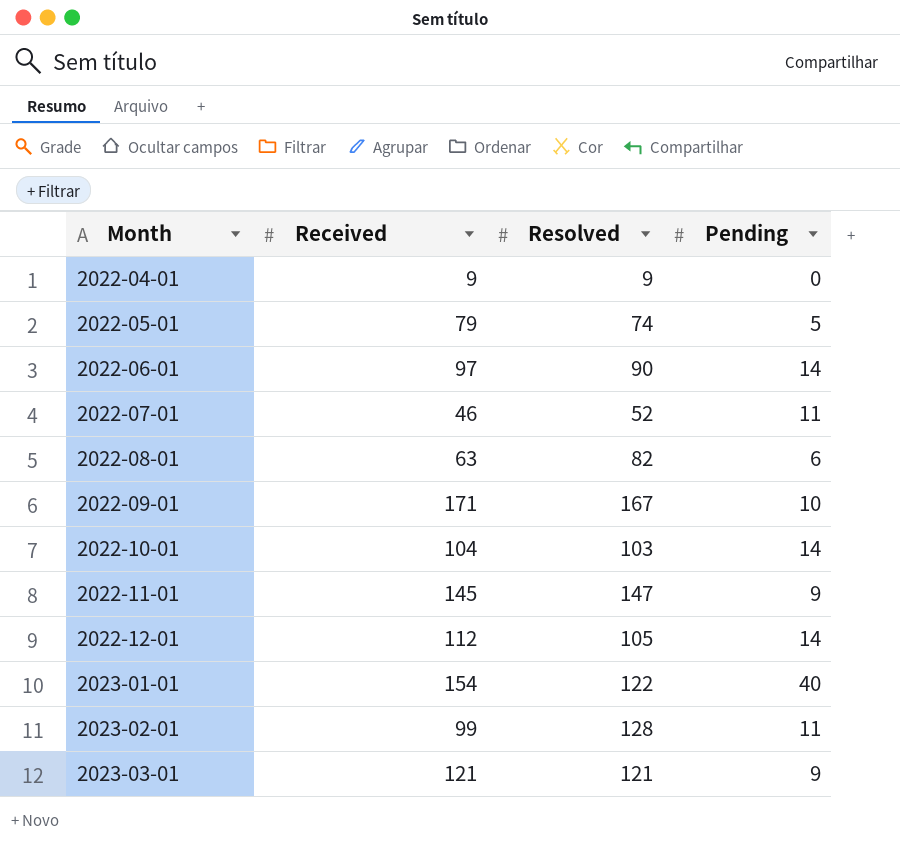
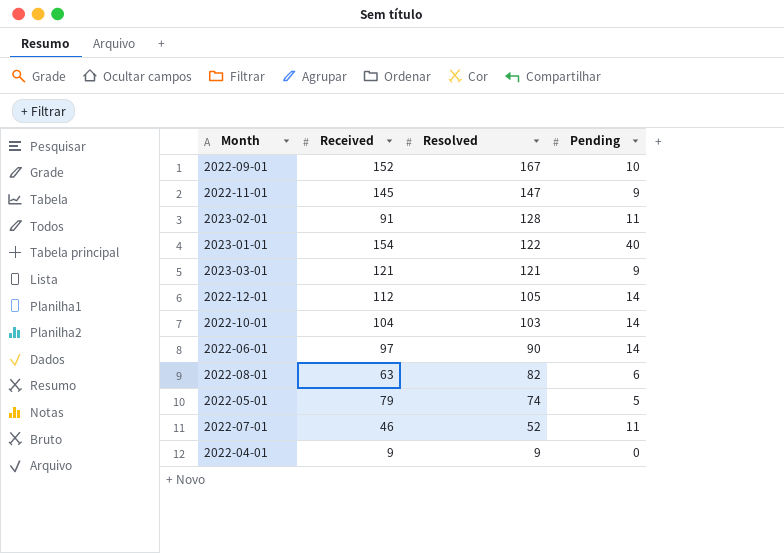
row order: Month ascending -> Resolved descending
2022-09-01 | Received: 171 -> 152
2023-02-01 | Received: 99 -> 91

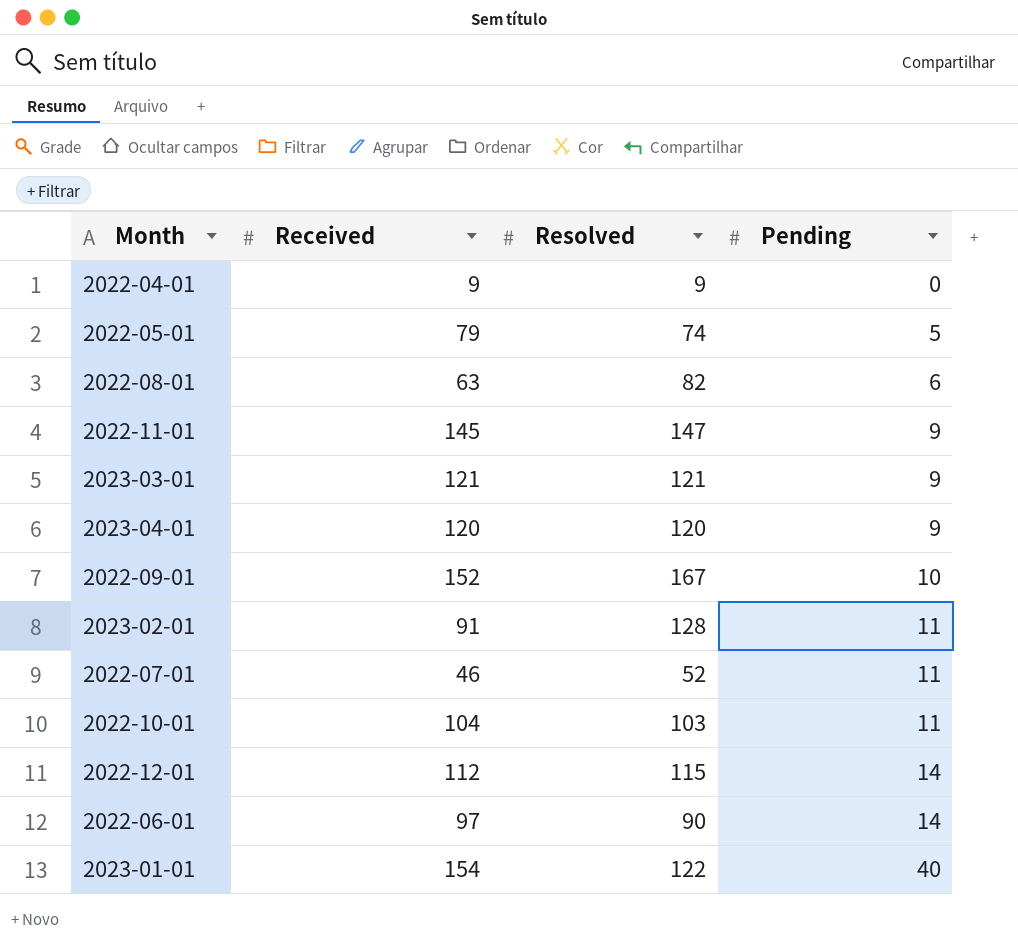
row order: Resolved descending -> Pending ascending
row 2023-04-01: none -> 120 | 120 | 9
2022-10-01 | Pending: 14 -> 11
2022-12-01 | Resolved: 105 -> 115

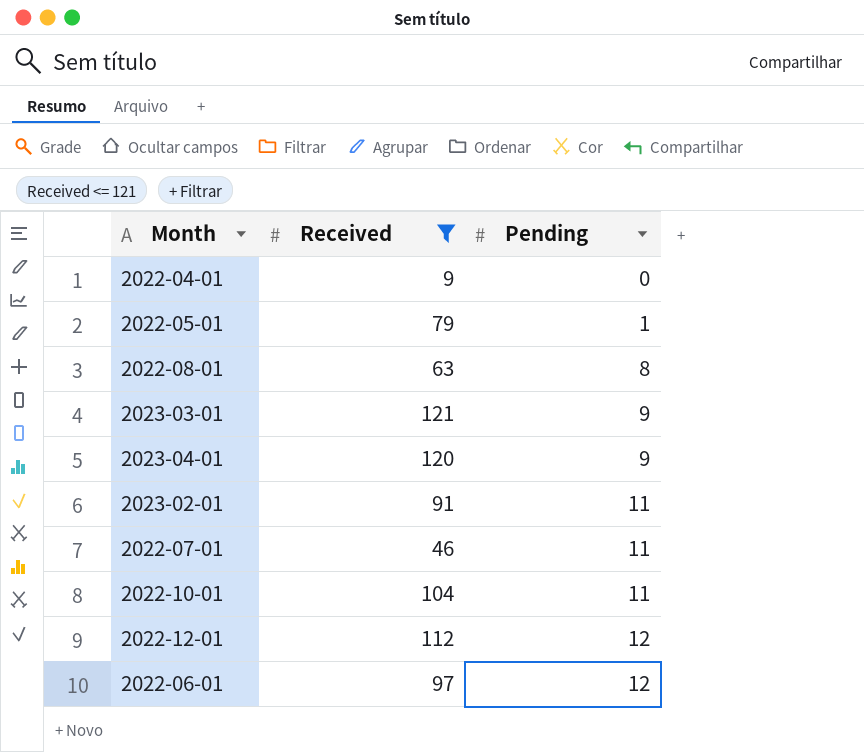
filter: none -> Received <= 121
column Resolved | position: 3 -> none
2022-05-01 | Pending: 5 -> 1
2022-08-01 | Pending: 6 -> 8
2022-12-01 | Pending: 14 -> 12
2022-06-01 | Pending: 14 -> 12

